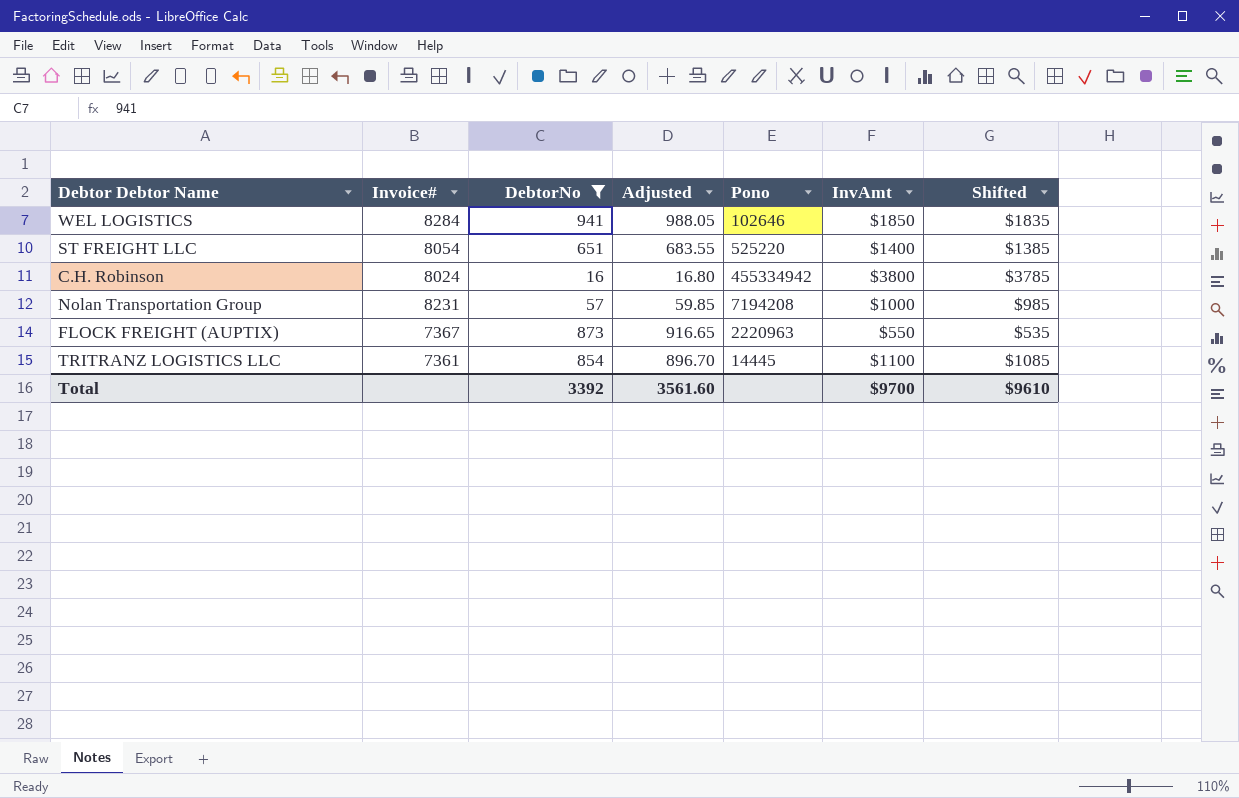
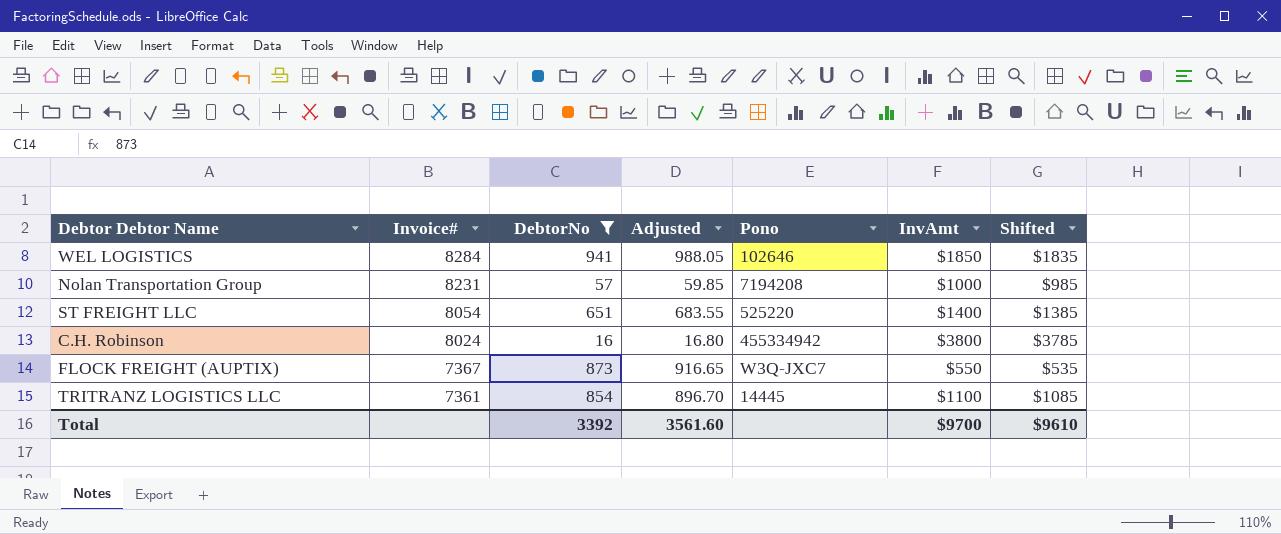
row order: none -> Invoice# descending
FLOCK FREIGHT (AUPTIX) | Pono: 2220963 -> W3Q-JXC7

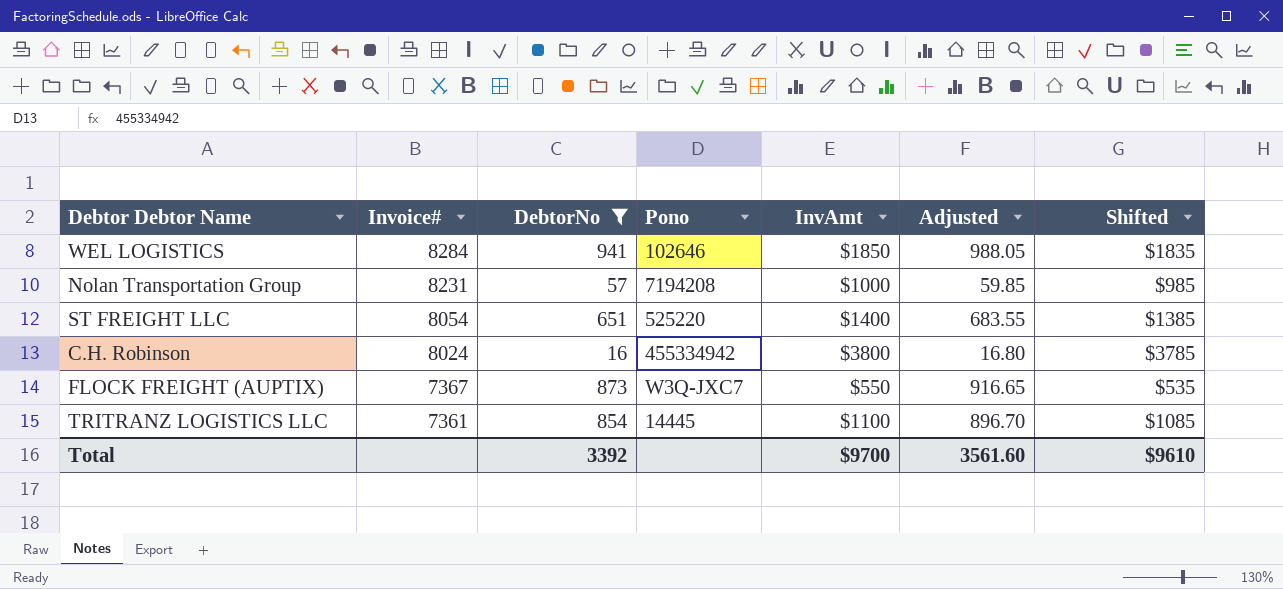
column Adjusted | position: 4 -> 6

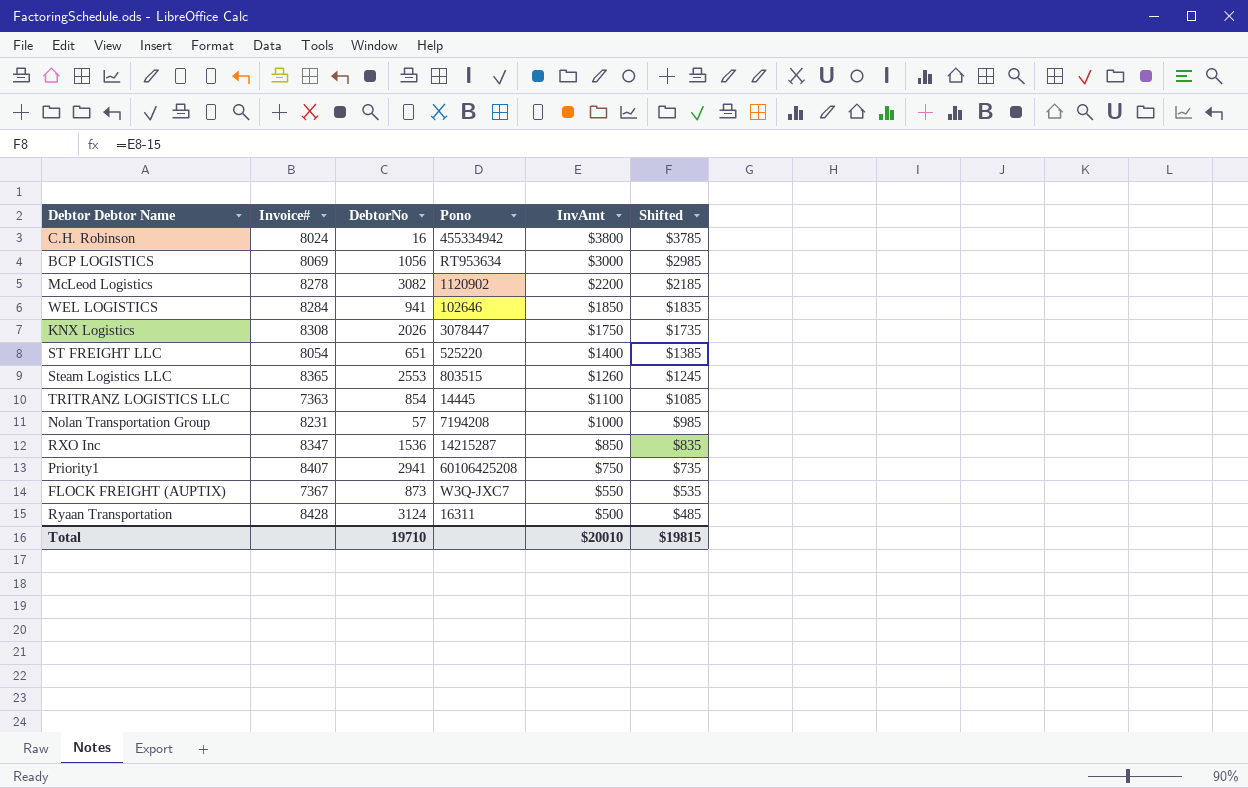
filter: DebtorNo <= 941 -> none
row order: Invoice# descending -> InvAmt descending
column Adjusted | formula: [DebtorNo] * 1.05 -> none
TRITRANZ LOGISTICS LLC | Invoice#: 7361 -> 7363
Total | DebtorNo: 3392 -> 19710
Total | InvAmt: $9700 -> $20010
Total | Shifted: $9610 -> $19815

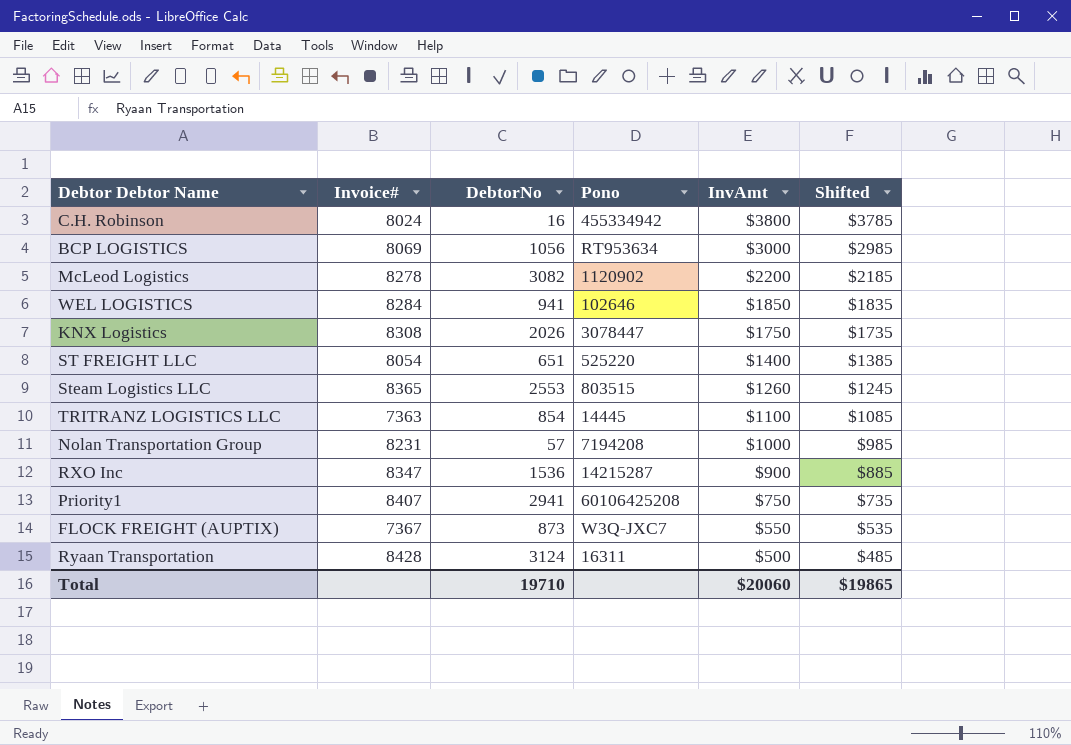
RXO Inc | InvAmt: $850 -> $900
RXO Inc | Shifted: $835 -> $885
Total | InvAmt: $20010 -> $20060
Total | Shifted: $19815 -> $19865

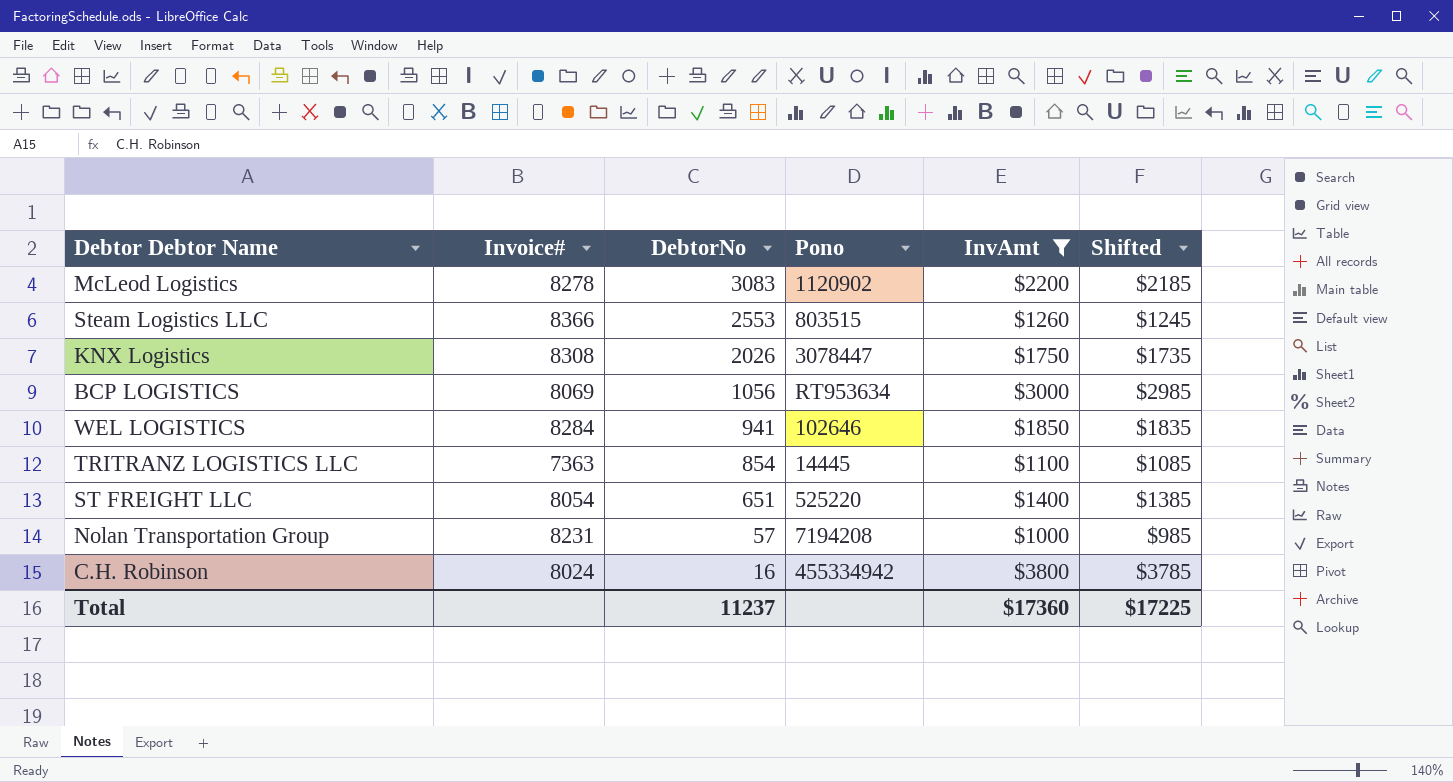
filter: none -> InvAmt >= $1000
row order: InvAmt descending -> DebtorNo descending
McLeod Logistics | DebtorNo: 3082 -> 3083
Steam Logistics LLC | Invoice#: 8365 -> 8366
Total | DebtorNo: 19710 -> 11237
Total | InvAmt: $20060 -> $17360
Total | Shifted: $19865 -> $17225

